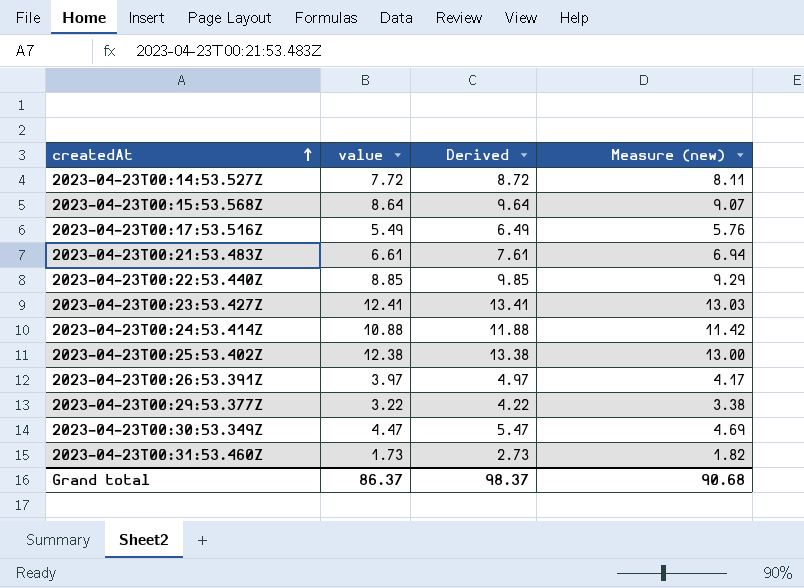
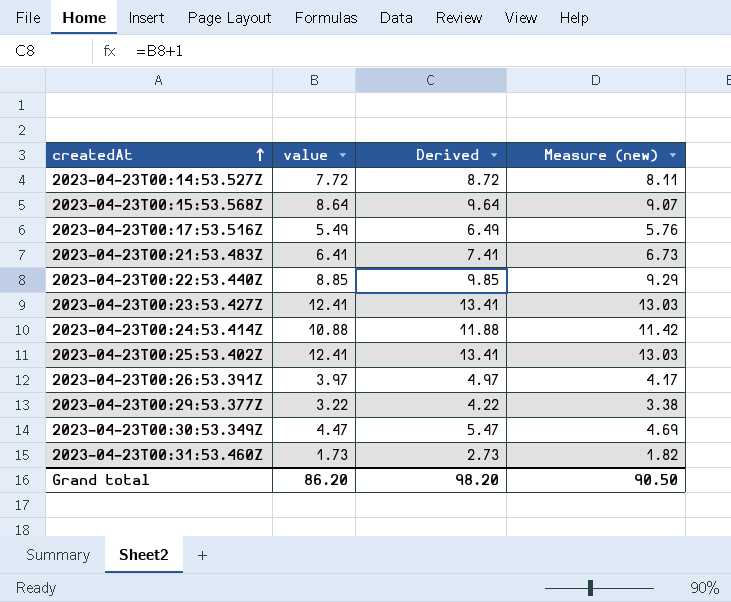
2023-04-23T00:21:53.483Z | value: 6.61 -> 6.41
2023-04-23T00:21:53.483Z | Derived: 7.61 -> 7.41
2023-04-23T00:21:53.483Z | Measure (new): 6.94 -> 6.73
2023-04-23T00:25:53.402Z | value: 12.38 -> 12.41
2023-04-23T00:25:53.402Z | Derived: 13.38 -> 13.41
2023-04-23T00:25:53.402Z | Measure (new): 13.00 -> 13.03
Grand total | value: 86.37 -> 86.20
Grand total | Derived: 98.37 -> 98.20
Grand total | Measure (new): 90.68 -> 90.50

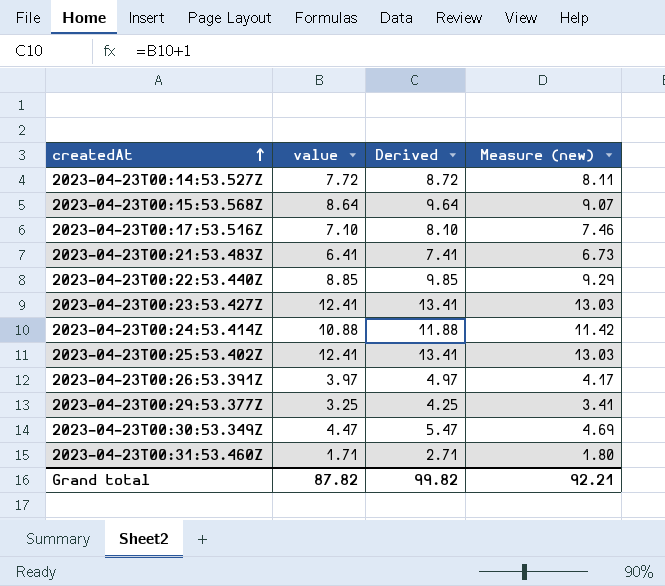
2023-04-23T00:17:53.516Z | value: 5.49 -> 7.10
2023-04-23T00:17:53.516Z | Derived: 6.49 -> 8.10
2023-04-23T00:17:53.516Z | Measure (new): 5.76 -> 7.46
2023-04-23T00:29:53.377Z | value: 3.22 -> 3.25
2023-04-23T00:29:53.377Z | Derived: 4.22 -> 4.25
2023-04-23T00:29:53.377Z | Measure (new): 3.38 -> 3.41
2023-04-23T00:31:53.460Z | value: 1.73 -> 1.71
2023-04-23T00:31:53.460Z | Derived: 2.73 -> 2.71
2023-04-23T00:31:53.460Z | Measure (new): 1.82 -> 1.80
Grand total | value: 86.20 -> 87.82
Grand total | Derived: 98.20 -> 99.82
Grand total | Measure (new): 90.50 -> 92.21

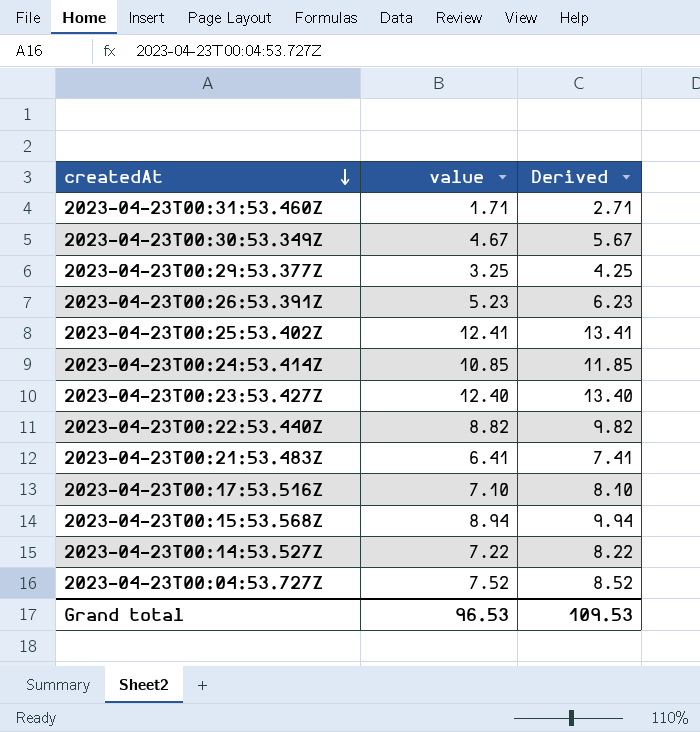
row order: createdAt ascending -> createdAt descending
column Measure (new) | formula: [value] * 1.05 -> none
2023-04-23T00:30:53.349Z | value: 4.47 -> 4.67
2023-04-23T00:30:53.349Z | Derived: 5.47 -> 5.67
2023-04-23T00:26:53.391Z | value: 3.97 -> 5.23
2023-04-23T00:26:53.391Z | Derived: 4.97 -> 6.23
2023-04-23T00:24:53.414Z | value: 10.88 -> 10.85
2023-04-23T00:24:53.414Z | Derived: 11.88 -> 11.85
2023-04-23T00:23:53.427Z | value: 12.41 -> 12.40
2023-04-23T00:23:53.427Z | Derived: 13.41 -> 13.40
2023-04-23T00:22:53.440Z | value: 8.85 -> 8.82
2023-04-23T00:22:53.440Z | Derived: 9.85 -> 9.82
2023-04-23T00:15:53.568Z | value: 8.64 -> 8.94
2023-04-23T00:15:53.568Z | Derived: 9.64 -> 9.94
2023-04-23T00:14:53.527Z | value: 7.72 -> 7.22
2023-04-23T00:14:53.527Z | Derived: 8.72 -> 8.22
row 2023-04-23T00:04:53.727Z: none -> 7.52 | 8.52
Grand total | value: 87.82 -> 96.53
Grand total | Derived: 99.82 -> 109.53

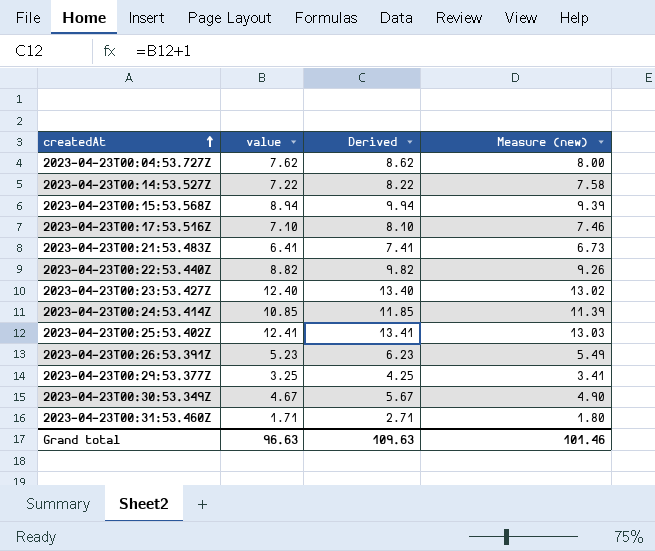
row order: createdAt descending -> createdAt ascending
column Measure (new) | formula: none -> [value] * 1.05
2023-04-23T00:04:53.727Z | value: 7.52 -> 7.62
2023-04-23T00:04:53.727Z | Derived: 8.52 -> 8.62
Grand total | value: 96.53 -> 96.63
Grand total | Derived: 109.53 -> 109.63

